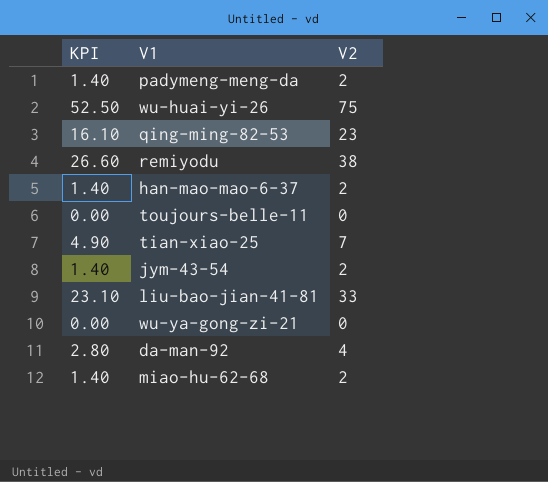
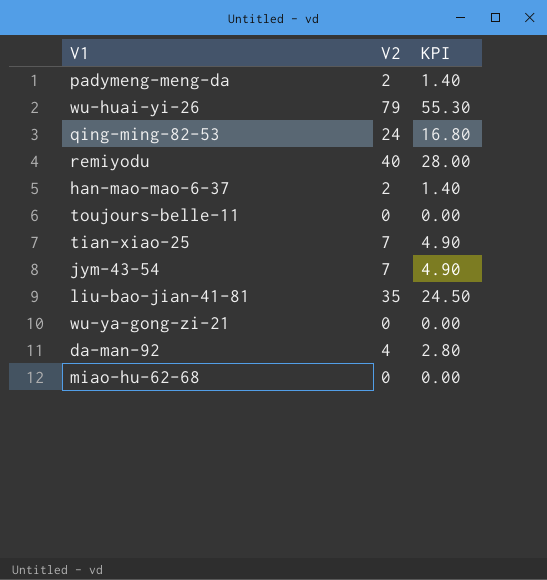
column KPI | position: 1 -> 3
wu-huai-yi-26 | V2: 75 -> 79
wu-huai-yi-26 | KPI: 52.50 -> 55.30
qing-ming-82-53 | V2: 23 -> 24
qing-ming-82-53 | KPI: 16.10 -> 16.80
remiyodu | V2: 38 -> 40
remiyodu | KPI: 26.60 -> 28.00
jym-43-54 | V2: 2 -> 7
jym-43-54 | KPI: 1.40 -> 4.90
liu-bao-jian-41-81 | V2: 33 -> 35
liu-bao-jian-41-81 | KPI: 23.10 -> 24.50
miao-hu-62-68 | V2: 2 -> 0
miao-hu-62-68 | KPI: 1.40 -> 0.00

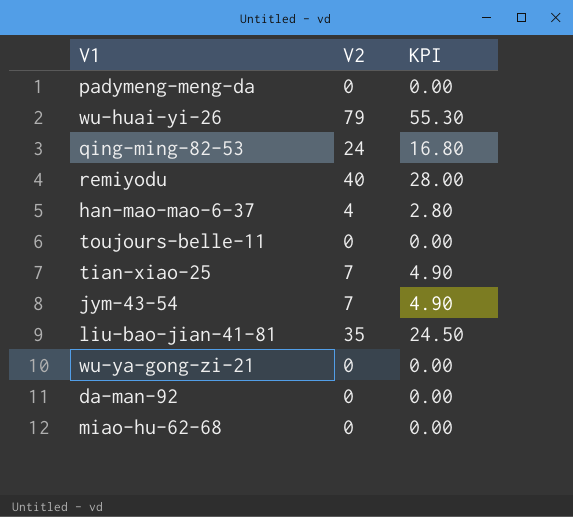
padymeng-meng-da | V2: 2 -> 0
padymeng-meng-da | KPI: 1.40 -> 0.00
han-mao-mao-6-37 | V2: 2 -> 4
han-mao-mao-6-37 | KPI: 1.40 -> 2.80
da-man-92 | V2: 4 -> 0
da-man-92 | KPI: 2.80 -> 0.00

